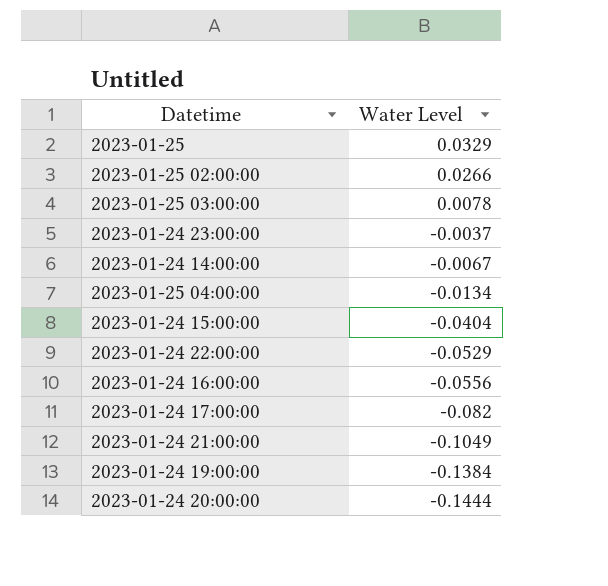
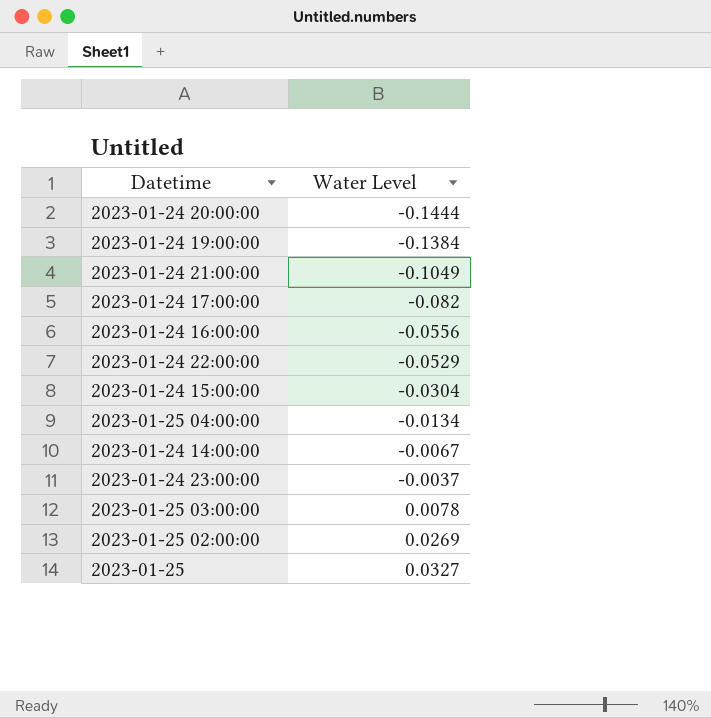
row order: Water Level descending -> Water Level ascending
2023-01-24 15:00:00 | Water Level: -0.0404 -> -0.0304
2023-01-25 02:00:00 | Water Level: 0.0266 -> 0.0269
2023-01-25 | Water Level: 0.0329 -> 0.0327

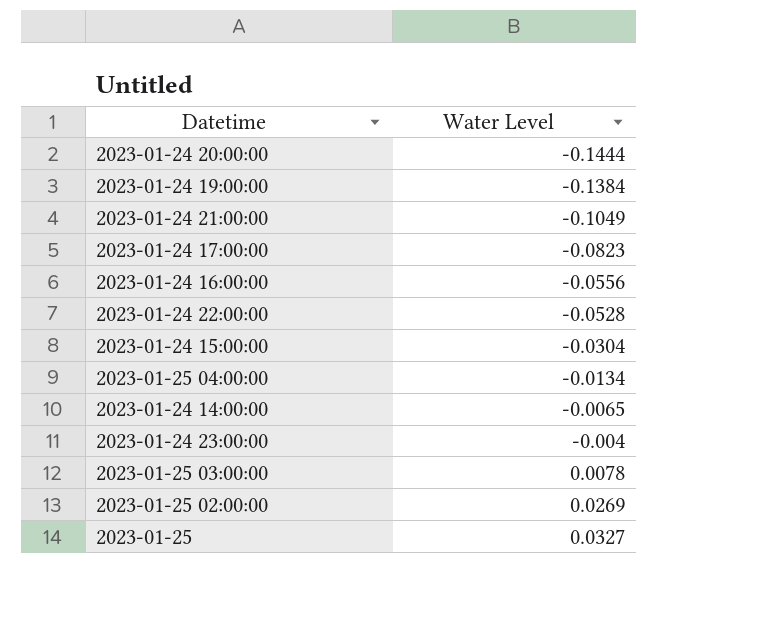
2023-01-24 17:00:00 | Water Level: -0.082 -> -0.0823
2023-01-24 22:00:00 | Water Level: -0.0529 -> -0.0528
2023-01-24 14:00:00 | Water Level: -0.0067 -> -0.0065
2023-01-24 23:00:00 | Water Level: -0.0037 -> -0.004

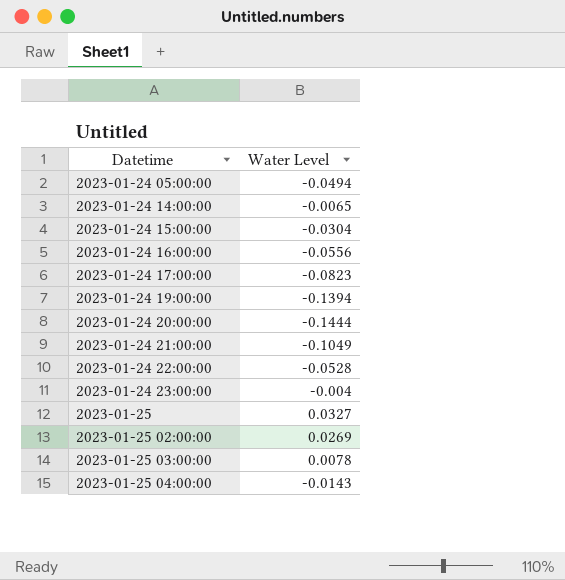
row order: Water Level ascending -> Datetime ascending
row 2023-01-24 05:00:00: none -> -0.0494
2023-01-24 19:00:00 | Water Level: -0.1384 -> -0.1394
2023-01-25 04:00:00 | Water Level: -0.0134 -> -0.0143

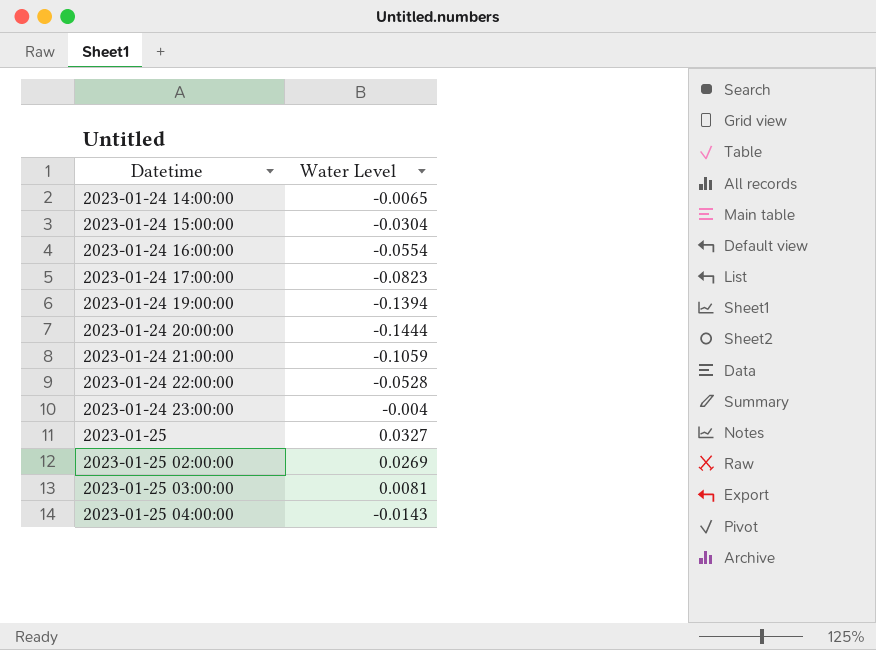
row 2023-01-24 05:00:00: -0.0494 -> none
2023-01-24 16:00:00 | Water Level: -0.0556 -> -0.0554
2023-01-24 21:00:00 | Water Level: -0.1049 -> -0.1059
2023-01-25 03:00:00 | Water Level: 0.0078 -> 0.0081

